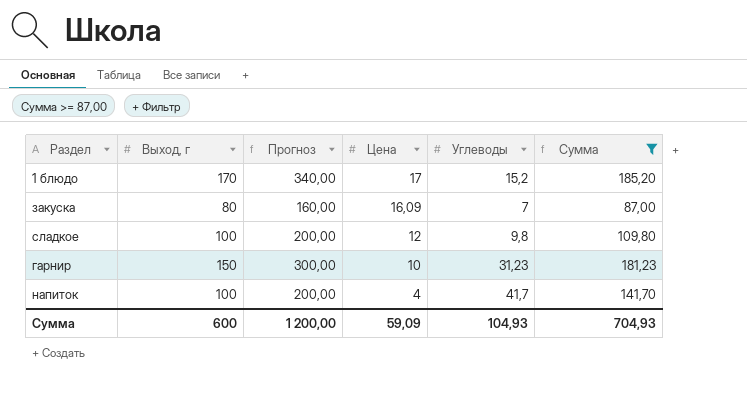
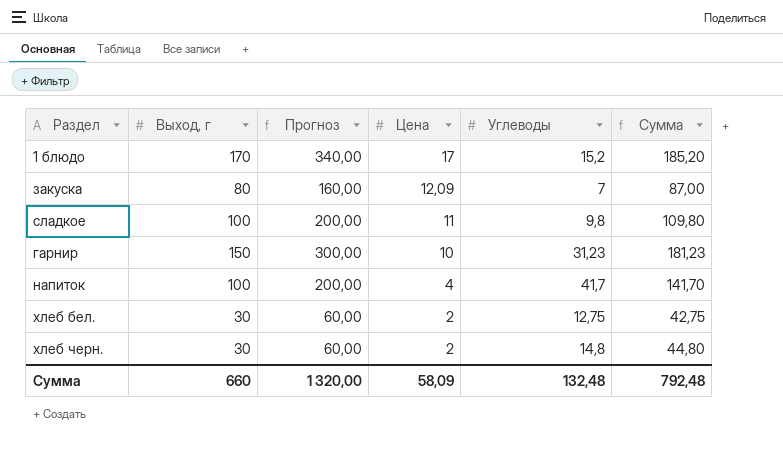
filter: Сумма >= 87,00 -> none
закуска | Цена: 16,09 -> 12,09
сладкое | Цена: 12 -> 11
Сумма | Выход, г: 600 -> 660
Сумма | Прогноз: 1 200,00 -> 1 320,00
Сумма | Цена: 59,09 -> 58,09
Сумма | Углеводы: 104,93 -> 132,48
Сумма | Сумма: 704,93 -> 792,48

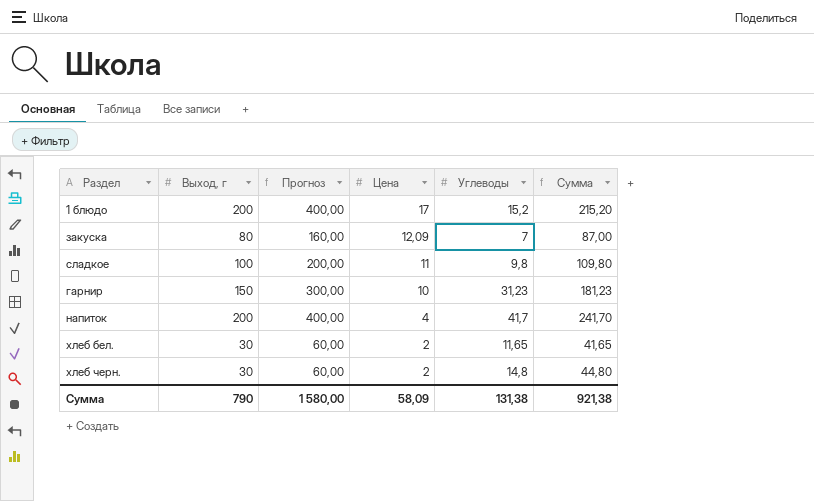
1 блюдо | Выход, г: 170 -> 200
1 блюдо | Прогноз: 340,00 -> 400,00
1 блюдо | Сумма: 185,20 -> 215,20
напиток | Выход, г: 100 -> 200
напиток | Прогноз: 200,00 -> 400,00
напиток | Сумма: 141,70 -> 241,70
хлеб бел. | Углеводы: 12,75 -> 11,65
хлеб бел. | Сумма: 42,75 -> 41,65
Сумма | Выход, г: 660 -> 790
Сумма | Прогноз: 1 320,00 -> 1 580,00
Сумма | Углеводы: 132,48 -> 131,38
Сумма | Сумма: 792,48 -> 921,38

